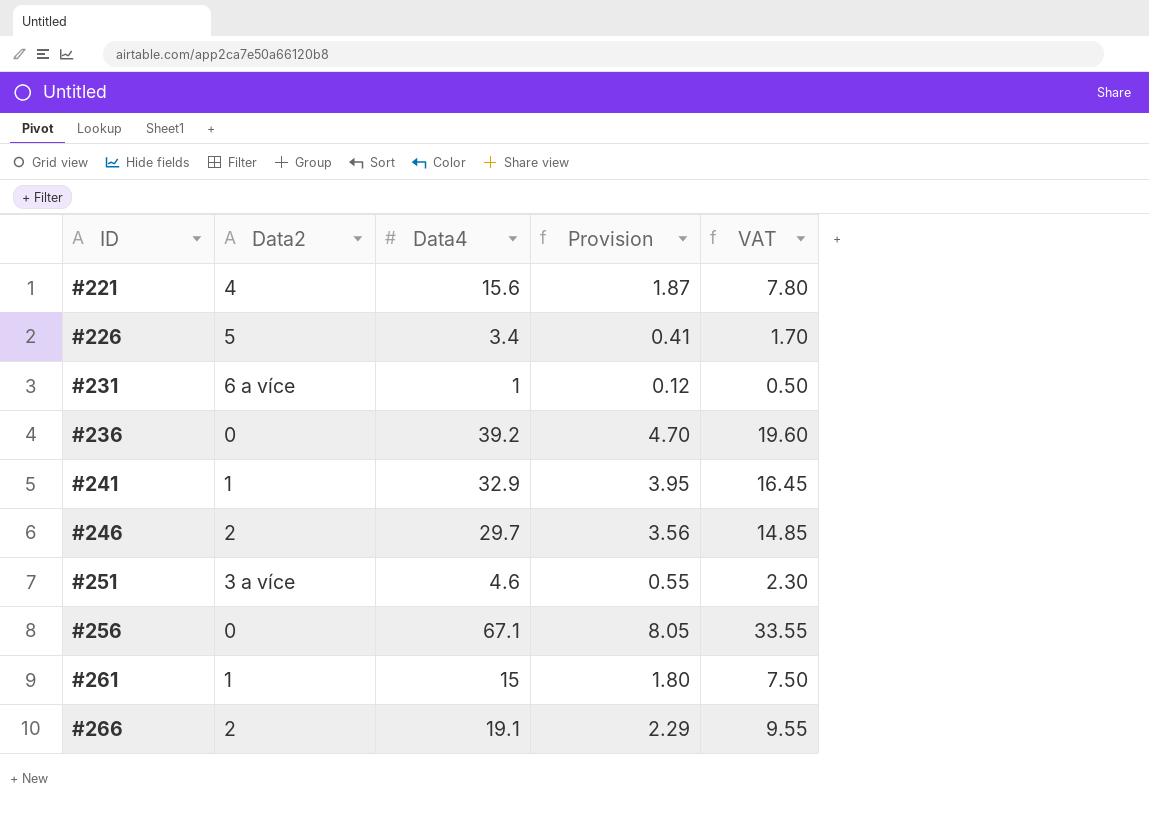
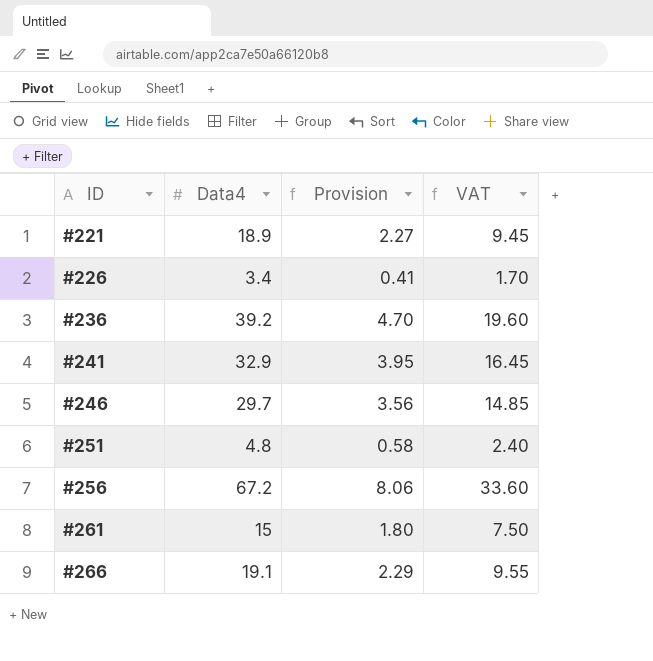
column Data2 | position: 2 -> none
row #231: 6 a více | 1 | 0.12 | 0.50 -> none
#221 | Data4: 15.6 -> 18.9
#221 | Provision: 1.87 -> 2.27
#221 | VAT: 7.80 -> 9.45
#251 | Data4: 4.6 -> 4.8
#251 | Provision: 0.55 -> 0.58
#251 | VAT: 2.30 -> 2.40
#256 | Data4: 67.1 -> 67.2
#256 | Provision: 8.05 -> 8.06
#256 | VAT: 33.55 -> 33.60

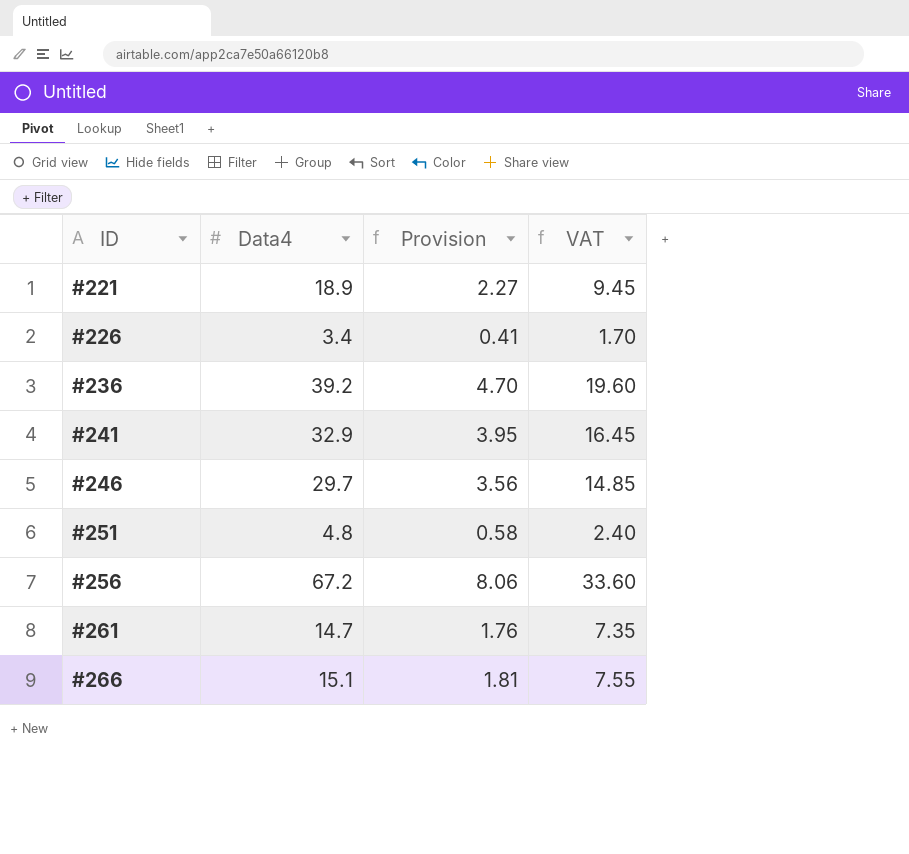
#261 | Data4: 15 -> 14.7
#261 | Provision: 1.80 -> 1.76
#261 | VAT: 7.50 -> 7.35
#266 | Data4: 19.1 -> 15.1
#266 | Provision: 2.29 -> 1.81
#266 | VAT: 9.55 -> 7.55

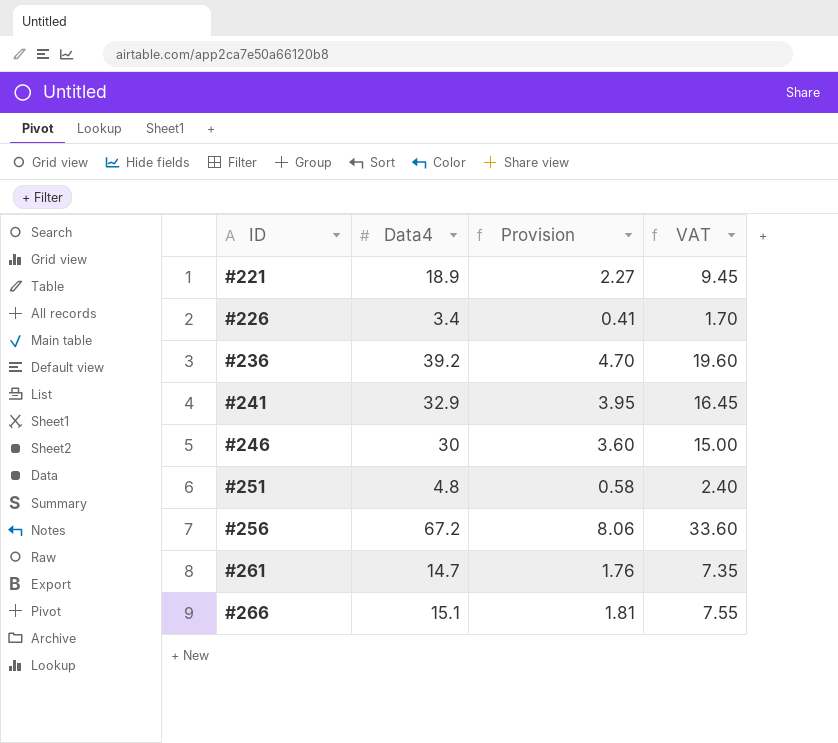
#246 | Data4: 29.7 -> 30
#246 | Provision: 3.56 -> 3.60
#246 | VAT: 14.85 -> 15.00

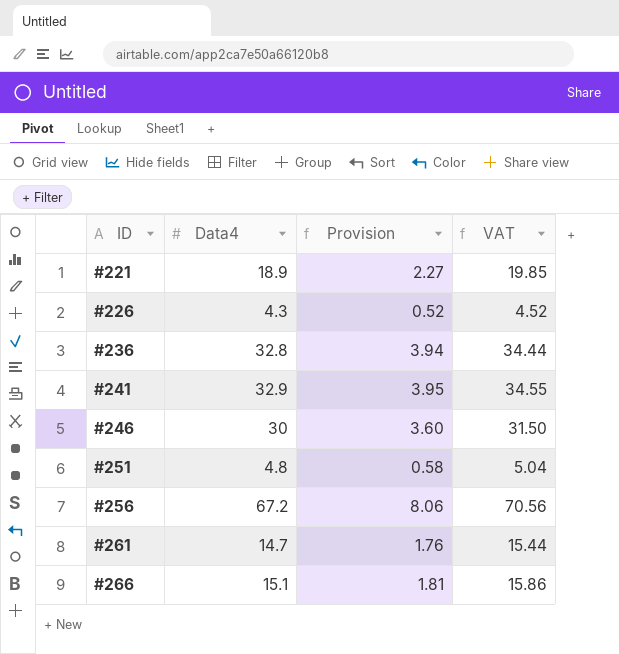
column VAT | formula: [Data4] * 0.5 -> [Data4] * 1.05
#226 | Data4: 3.4 -> 4.3
#226 | Provision: 0.41 -> 0.52
#236 | Data4: 39.2 -> 32.8
#236 | Provision: 4.70 -> 3.94

